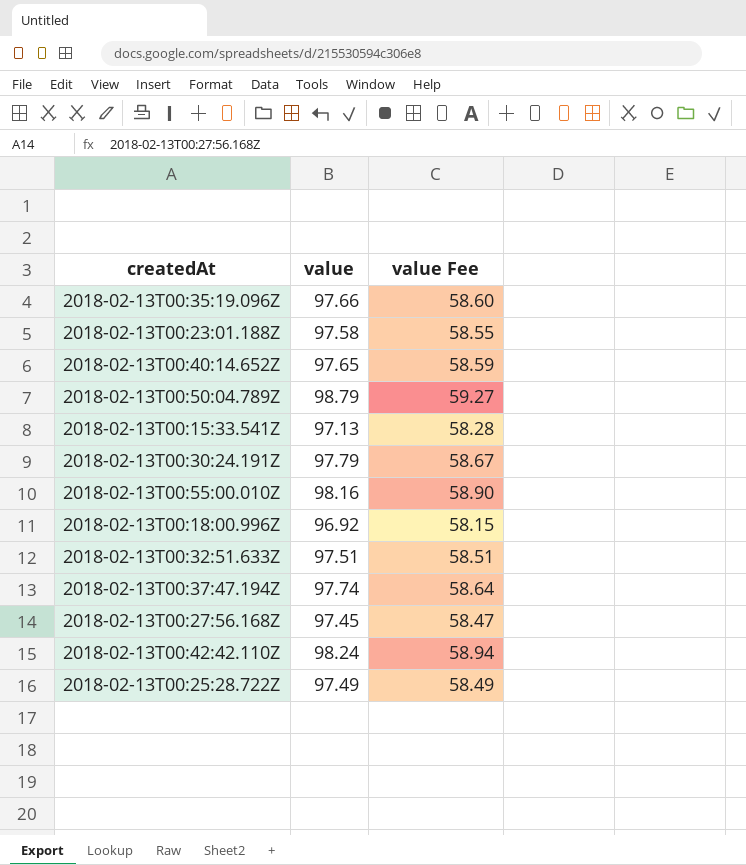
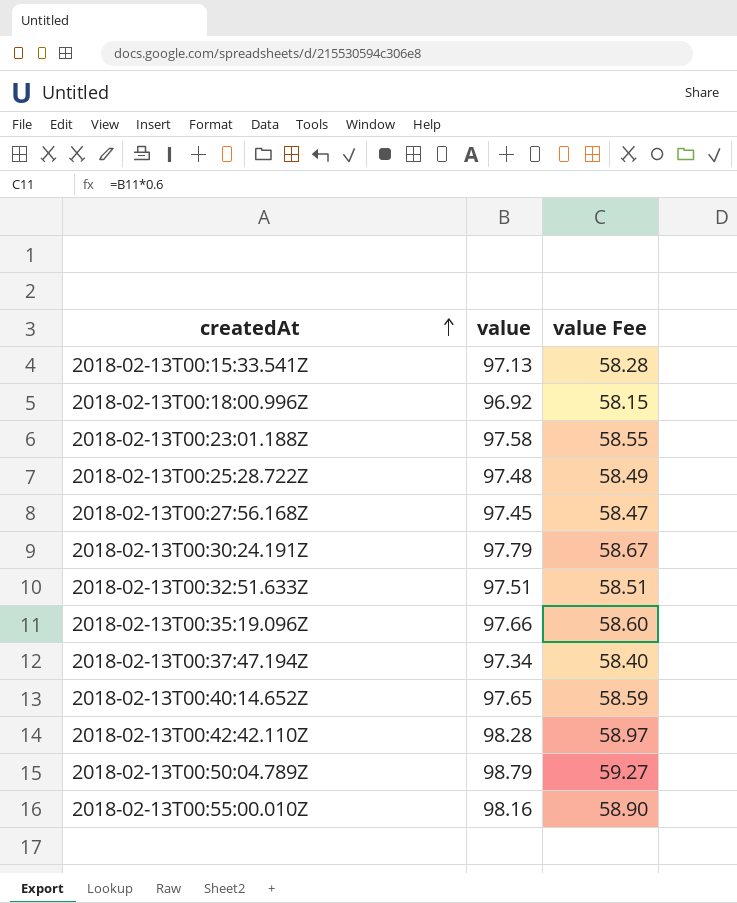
row order: none -> createdAt ascending
2018-02-13T00:25:28.722Z | value: 97.49 -> 97.48
2018-02-13T00:37:47.194Z | value: 97.74 -> 97.34
2018-02-13T00:37:47.194Z | value Fee: 58.64 -> 58.40
2018-02-13T00:42:42.110Z | value: 98.24 -> 98.28
2018-02-13T00:42:42.110Z | value Fee: 58.94 -> 58.97

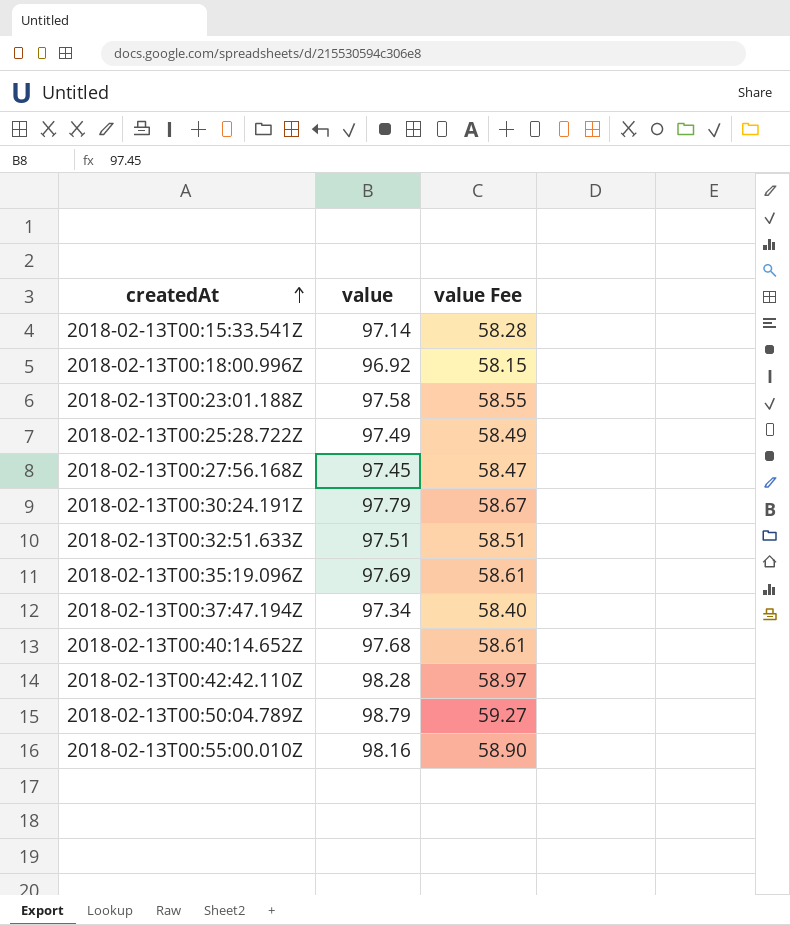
2018-02-13T00:15:33.541Z | value: 97.13 -> 97.14
2018-02-13T00:25:28.722Z | value: 97.48 -> 97.49
2018-02-13T00:35:19.096Z | value: 97.66 -> 97.69
2018-02-13T00:35:19.096Z | value Fee: 58.60 -> 58.61
2018-02-13T00:40:14.652Z | value: 97.65 -> 97.68
2018-02-13T00:40:14.652Z | value Fee: 58.59 -> 58.61

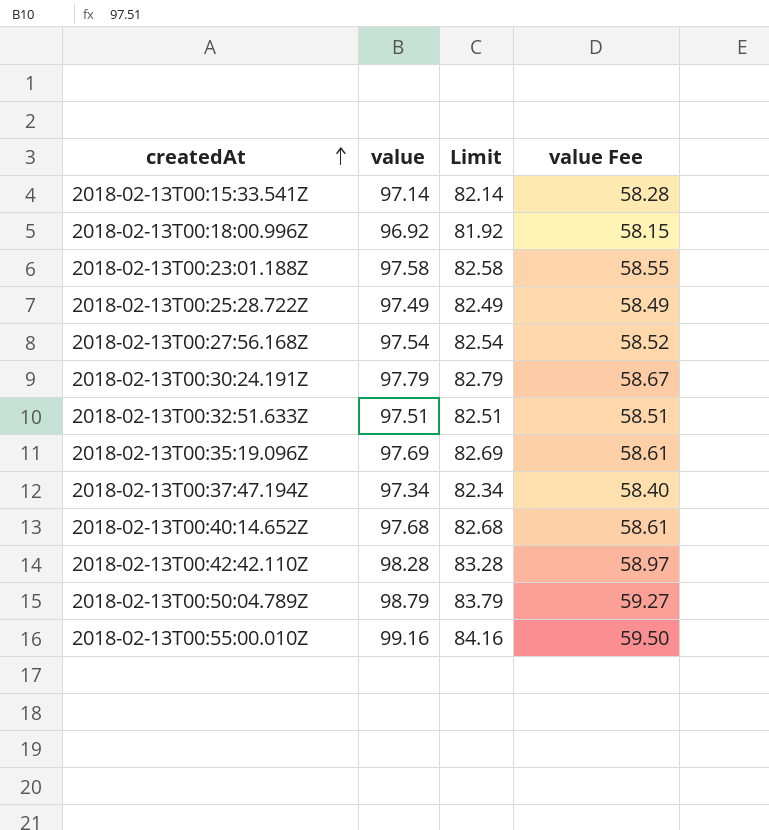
column Limit | formula: none -> [value] - 15
2018-02-13T00:27:56.168Z | value: 97.45 -> 97.54
2018-02-13T00:27:56.168Z | value Fee: 58.47 -> 58.52
2018-02-13T00:55:00.010Z | value: 98.16 -> 99.16
2018-02-13T00:55:00.010Z | value Fee: 58.90 -> 59.50

